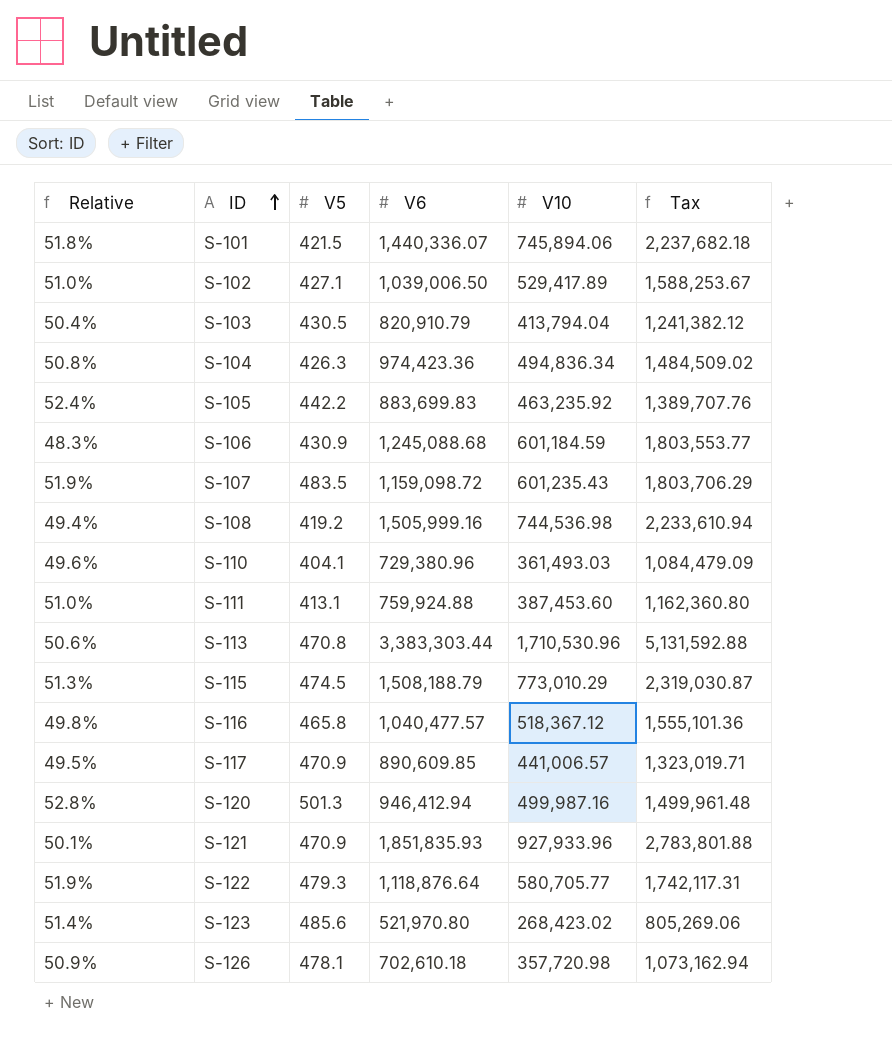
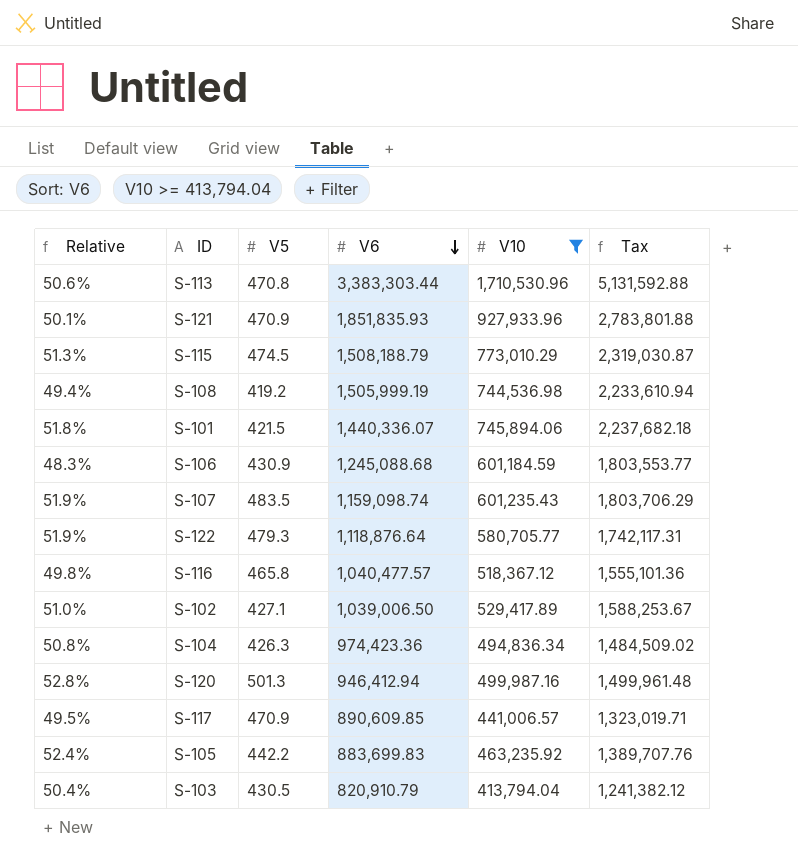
filter: none -> V10 >= 413,794.04
row order: ID ascending -> V6 descending
S-108 | V6: 1,505,999.16 -> 1,505,999.19
S-107 | V6: 1,159,098.72 -> 1,159,098.74

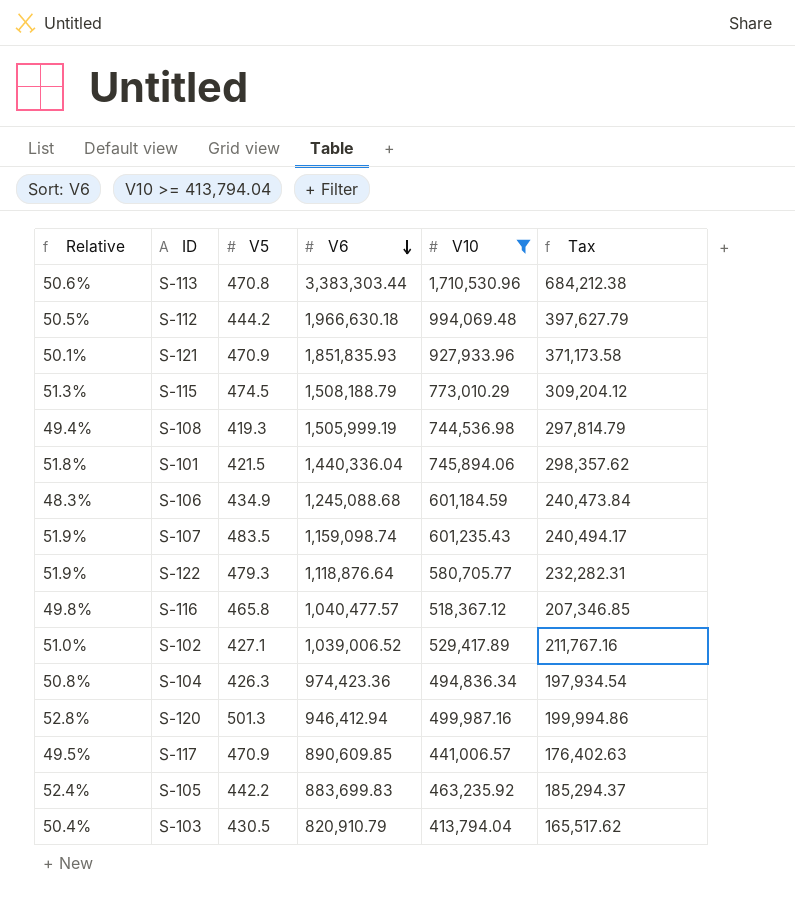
column Tax | formula: [V10] * 3 -> [V10] * 0.4
row S-112: none -> 50.5% | 444.2 | 1,966,630.18 | 994,069.48 | 397,627.79
S-108 | V5: 419.2 -> 419.3
S-101 | V6: 1,440,336.07 -> 1,440,336.04
S-106 | V5: 430.9 -> 434.9
S-102 | V6: 1,039,006.50 -> 1,039,006.52

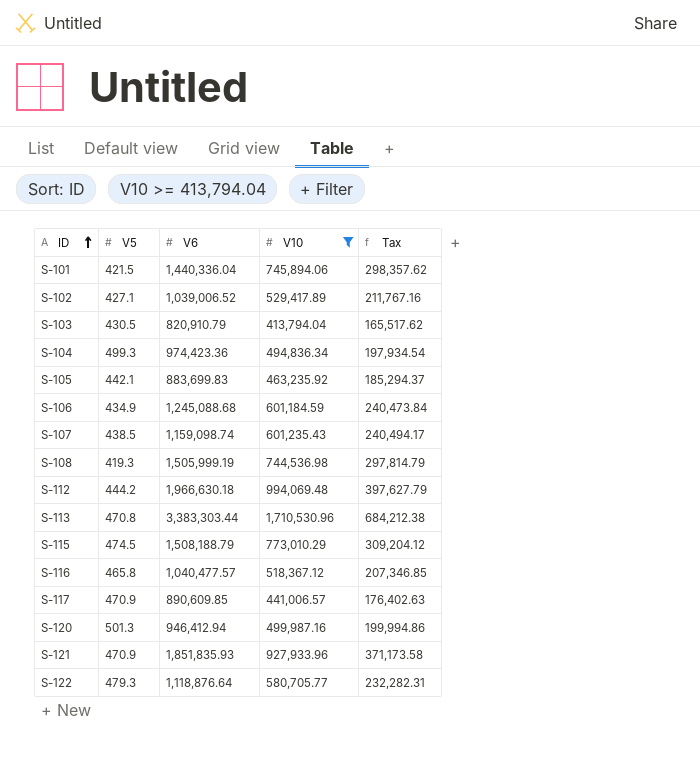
row order: V6 descending -> ID ascending
column Relative | formula: [V10] / [V6] -> none
S-104 | V5: 426.3 -> 499.3
S-105 | V5: 442.2 -> 442.1
S-107 | V5: 483.5 -> 438.5

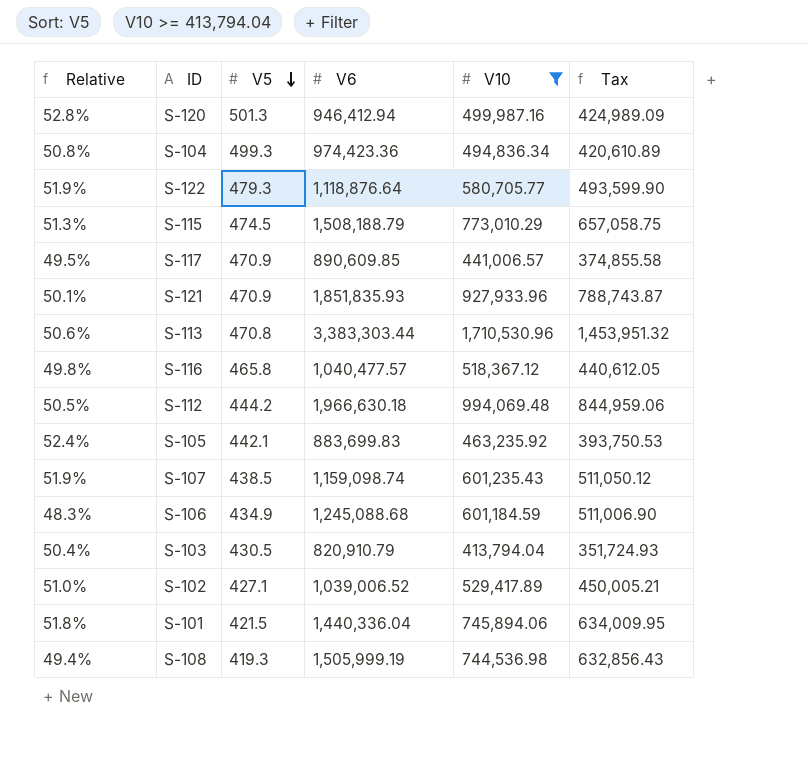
row order: ID ascending -> V5 descending
column Relative | formula: none -> [V10] / [V6]
column Tax | formula: [V10] * 0.4 -> [V10] * 0.85

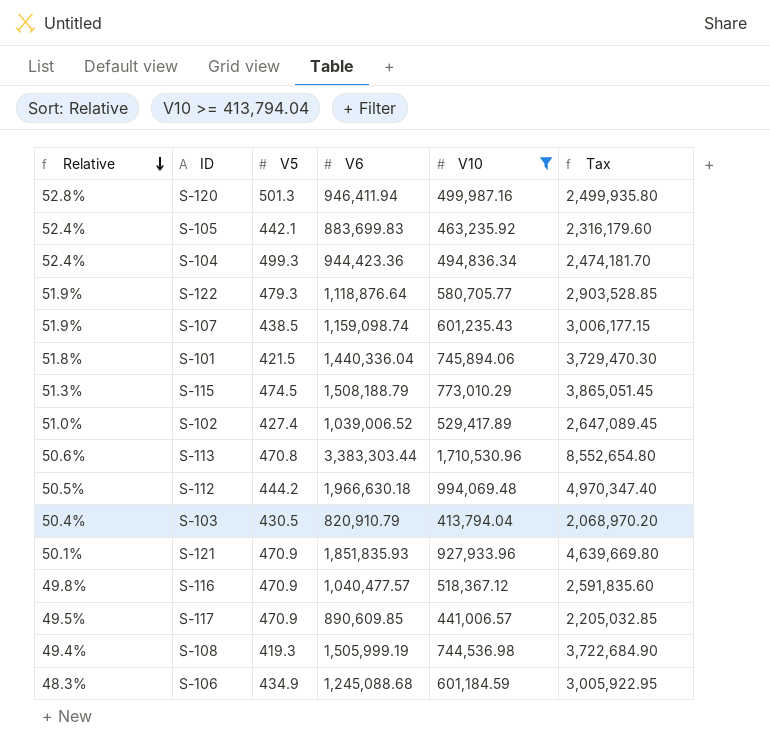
row order: V5 descending -> Relative descending
column Tax | formula: [V10] * 0.85 -> [V10] * 5
S-120 | V6: 946,412.94 -> 946,411.94
S-104 | Relative: 50.8% -> 52.4%
S-104 | V6: 974,423.36 -> 944,423.36
S-102 | V5: 427.1 -> 427.4
S-116 | V5: 465.8 -> 470.9

